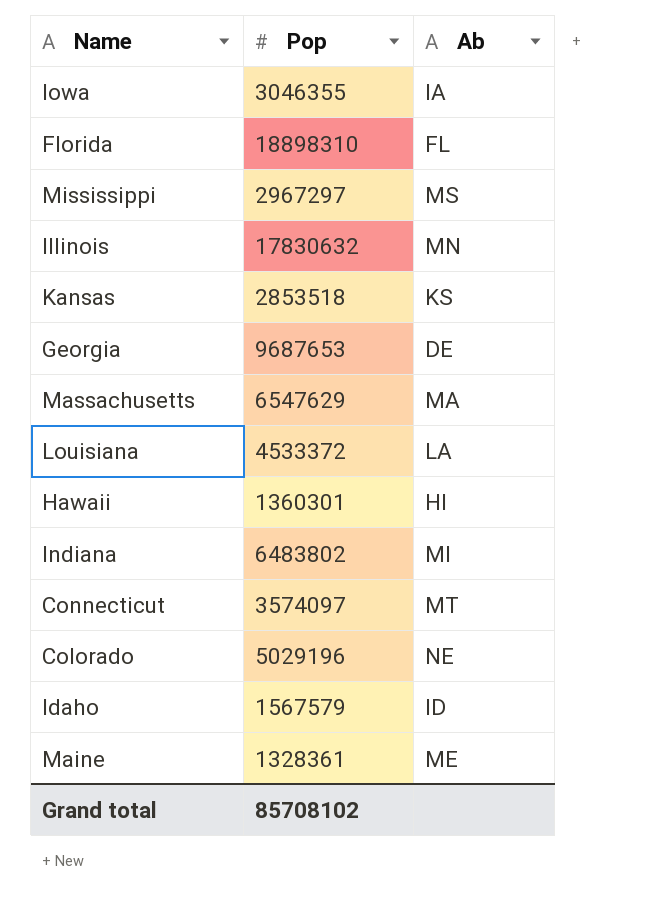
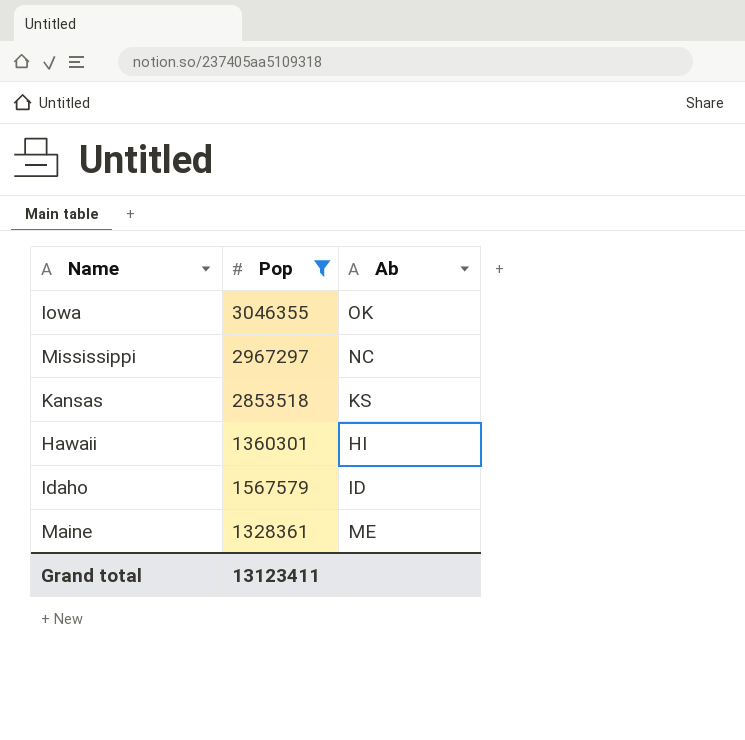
filter: none -> Pop <= 3046355
Iowa | Ab: IA -> OK
Mississippi | Ab: MS -> NC
Grand total | Pop: 85708102 -> 13123411

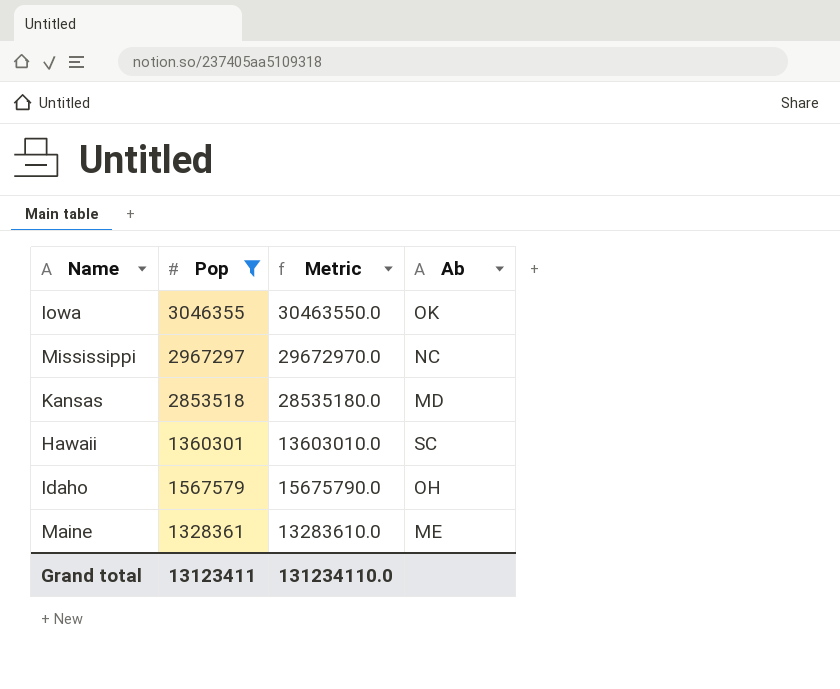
column Metric | formula: none -> [Pop] * 10
Kansas | Ab: KS -> MD
Hawaii | Ab: HI -> SC
Idaho | Ab: ID -> OH

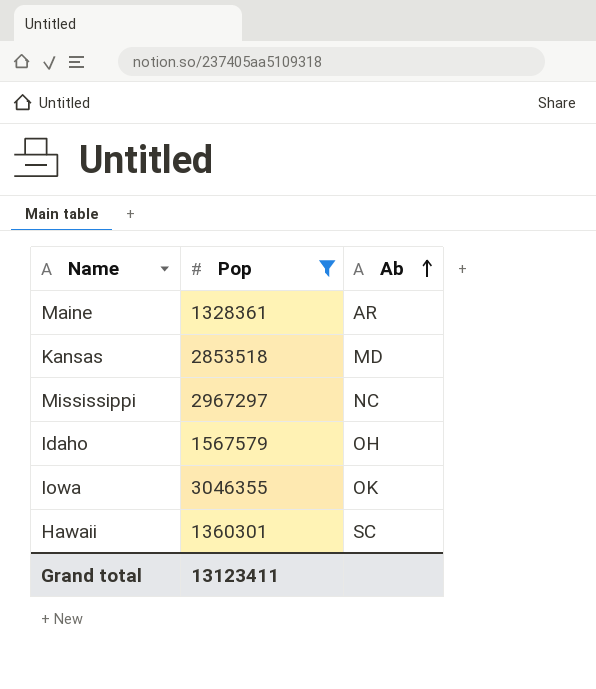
row order: none -> Ab ascending
column Metric | formula: [Pop] * 10 -> none
Maine | Ab: ME -> AR

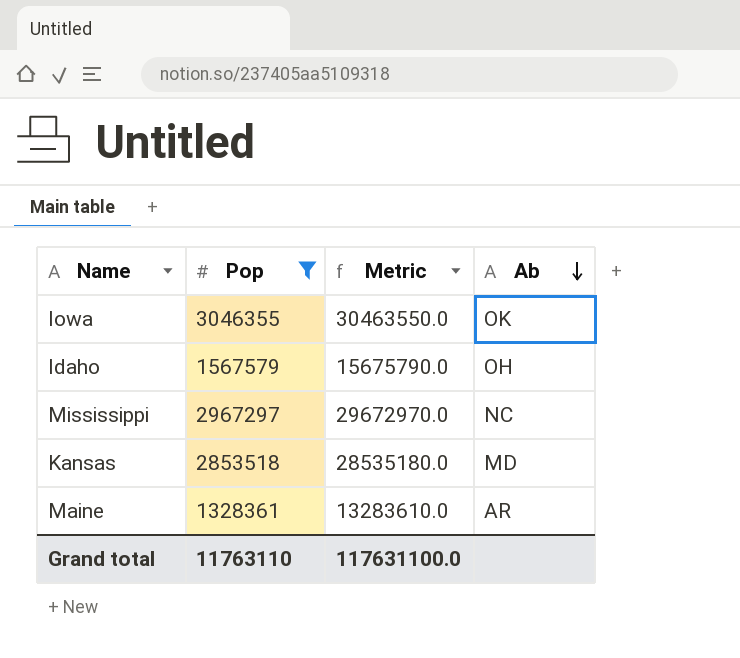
row order: Ab ascending -> Ab descending
column Metric | formula: none -> [Pop] * 10
row Hawaii: 1360301 | SC -> none
Grand total | Pop: 13123411 -> 11763110

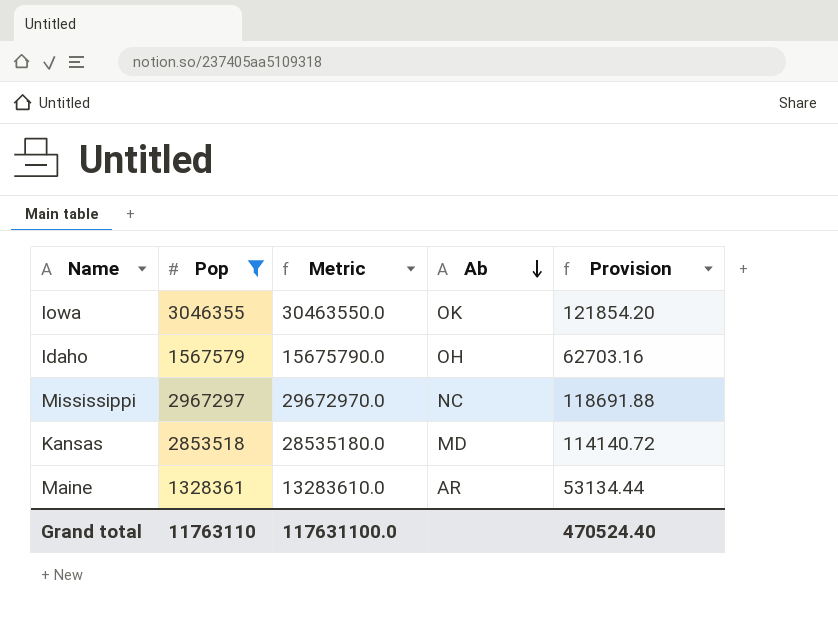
column Provision | formula: none -> [Pop] * 0.04

